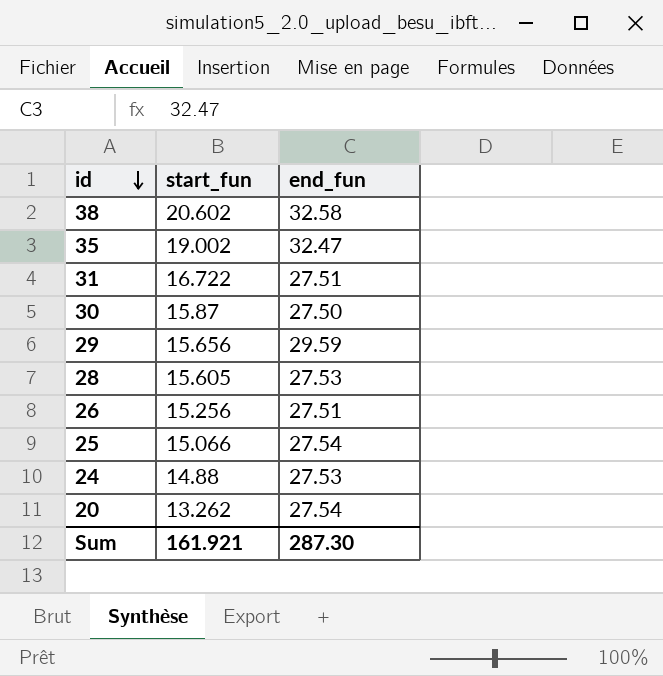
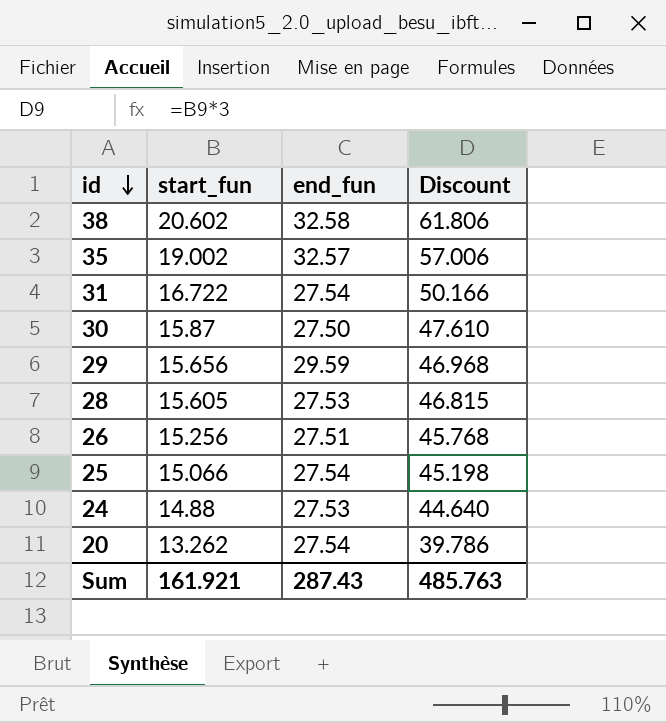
column Discount | formula: none -> [start_fun] * 3
35 | end_fun: 32.47 -> 32.57
31 | end_fun: 27.51 -> 27.54
Sum | end_fun: 287.30 -> 287.43

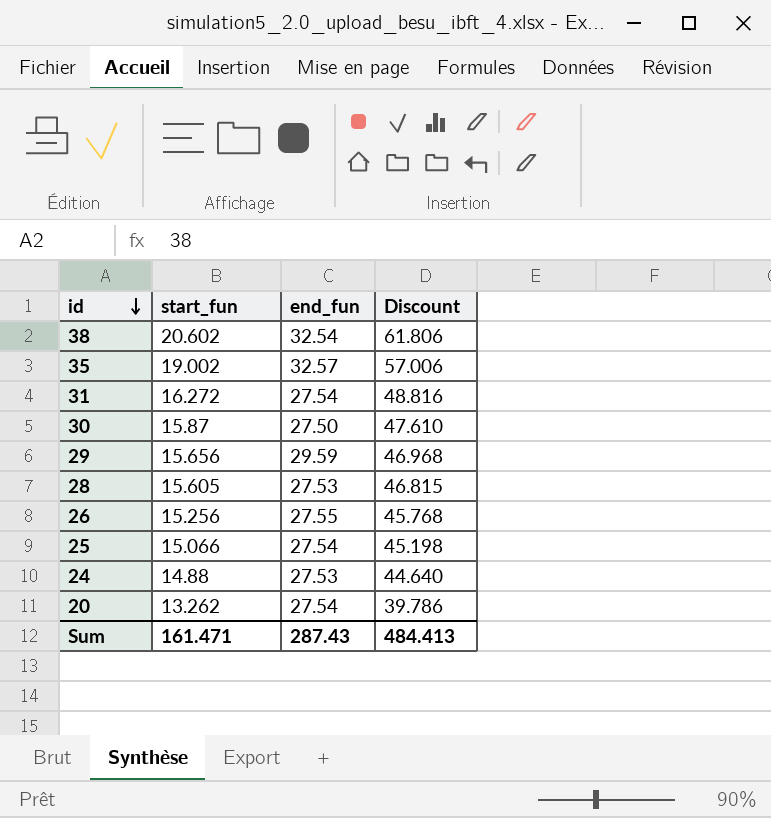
38 | end_fun: 32.58 -> 32.54
31 | start_fun: 16.722 -> 16.272
31 | Discount: 50.166 -> 48.816
26 | end_fun: 27.51 -> 27.55
Sum | start_fun: 161.921 -> 161.471
Sum | Discount: 485.763 -> 484.413

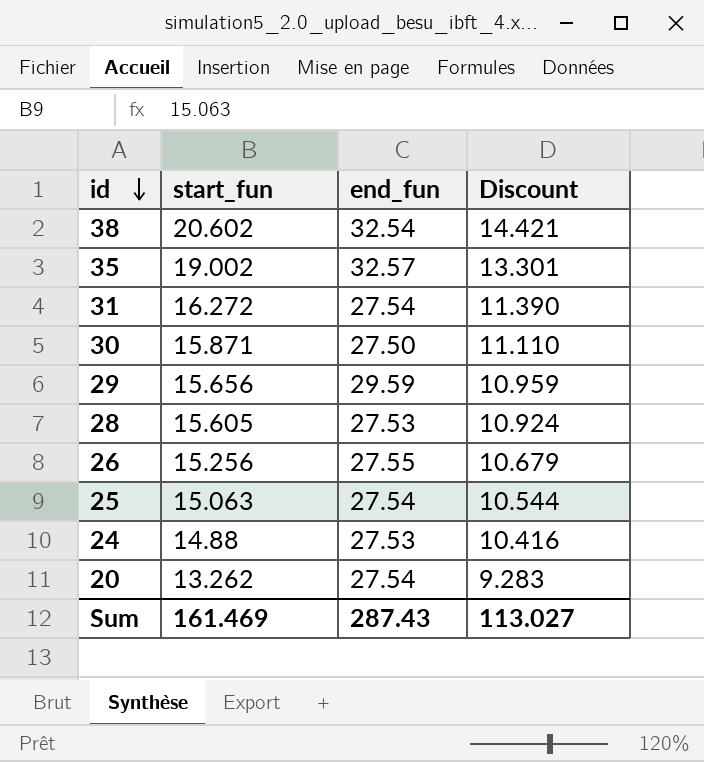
column Discount | formula: [start_fun] * 3 -> [start_fun] * 0.7
30 | start_fun: 15.87 -> 15.871
25 | start_fun: 15.066 -> 15.063
Sum | start_fun: 161.471 -> 161.469
Sum | Discount: 484.413 -> 113.027

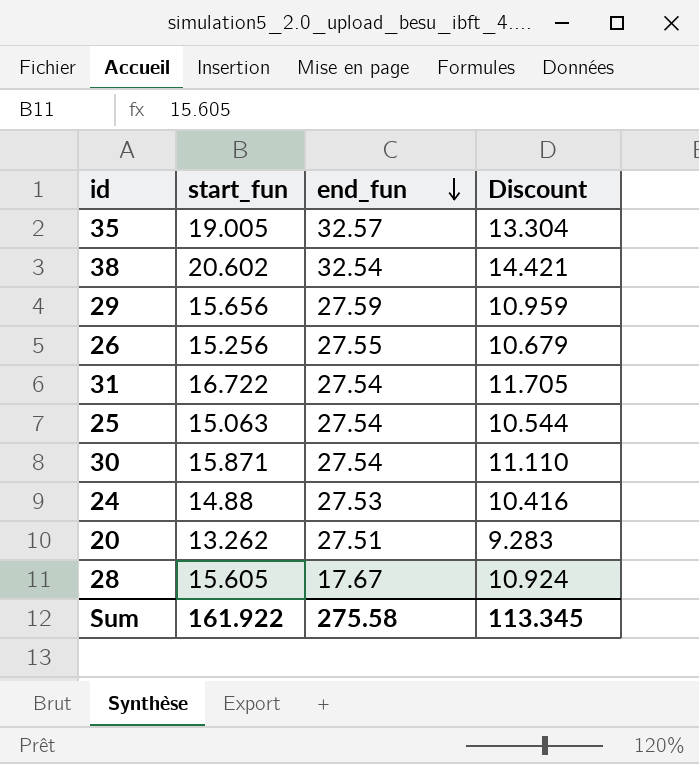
row order: id descending -> end_fun descending
35 | start_fun: 19.002 -> 19.005
35 | Discount: 13.301 -> 13.304
29 | end_fun: 29.59 -> 27.59
31 | start_fun: 16.272 -> 16.722
31 | Discount: 11.390 -> 11.705
30 | end_fun: 27.50 -> 27.54
20 | end_fun: 27.54 -> 27.51
28 | end_fun: 27.53 -> 17.67
Sum | start_fun: 161.469 -> 161.922
Sum | end_fun: 287.43 -> 275.58
Sum | Discount: 113.027 -> 113.345

